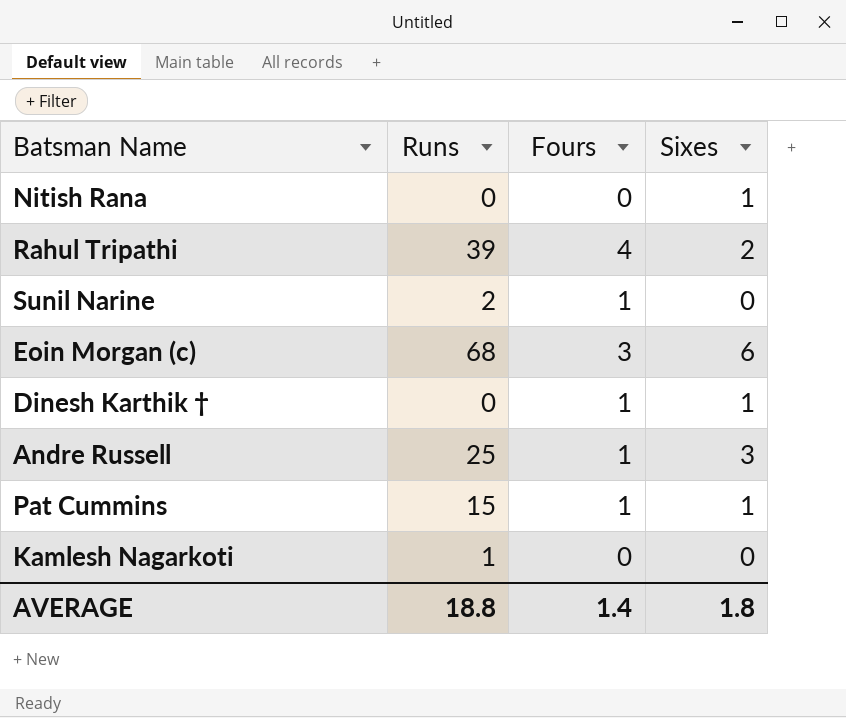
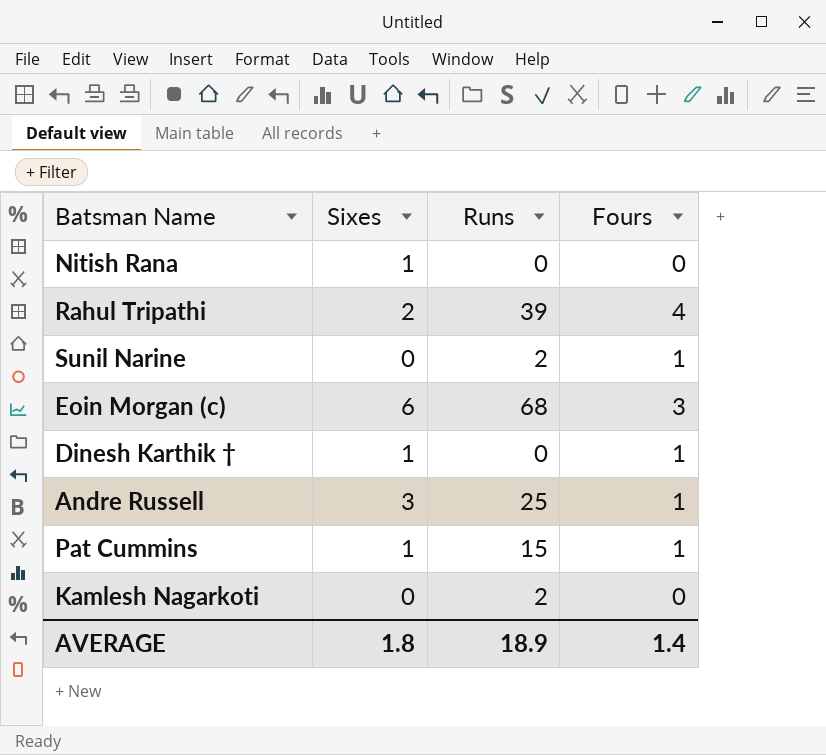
column Sixes | position: 4 -> 2
Kamlesh Nagarkoti | Runs: 1 -> 2
AVERAGE | Runs: 18.8 -> 18.9

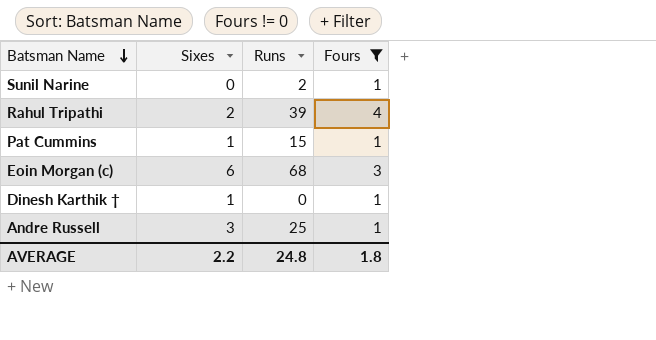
filter: none -> Fours != 0
row order: none -> Batsman Name descending
AVERAGE | Sixes: 1.8 -> 2.2
AVERAGE | Runs: 18.9 -> 24.8
AVERAGE | Fours: 1.4 -> 1.8

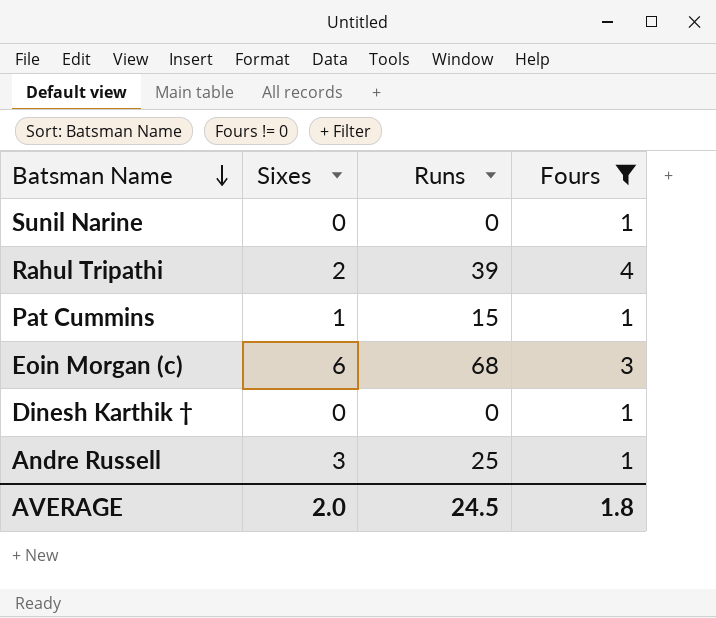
Sunil Narine | Runs: 2 -> 0
Dinesh Karthik † | Sixes: 1 -> 0
AVERAGE | Sixes: 2.2 -> 2.0
AVERAGE | Runs: 24.8 -> 24.5

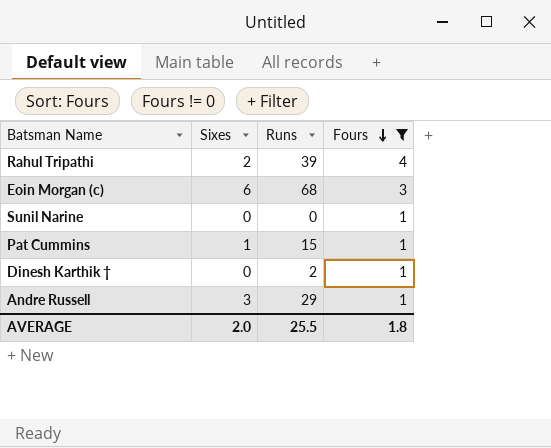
row order: Batsman Name descending -> Fours descending
Dinesh Karthik † | Runs: 0 -> 2
Andre Russell | Runs: 25 -> 29
AVERAGE | Runs: 24.5 -> 25.5

